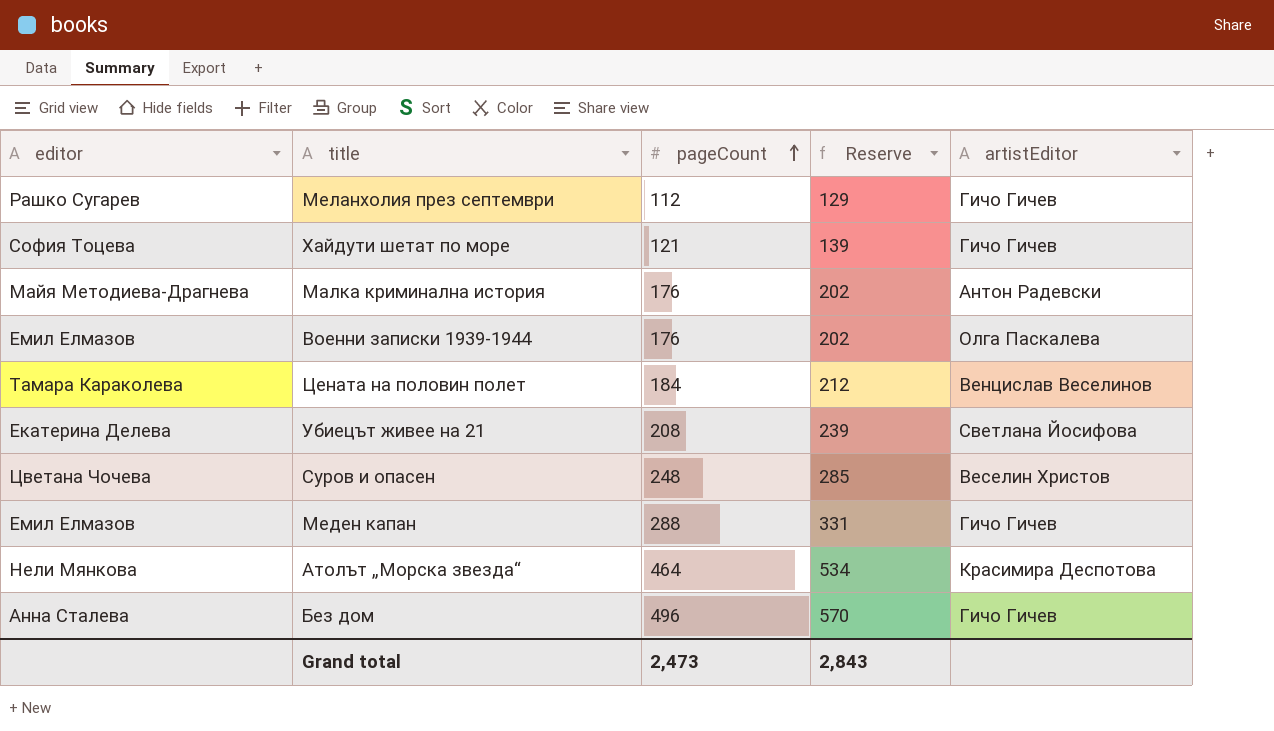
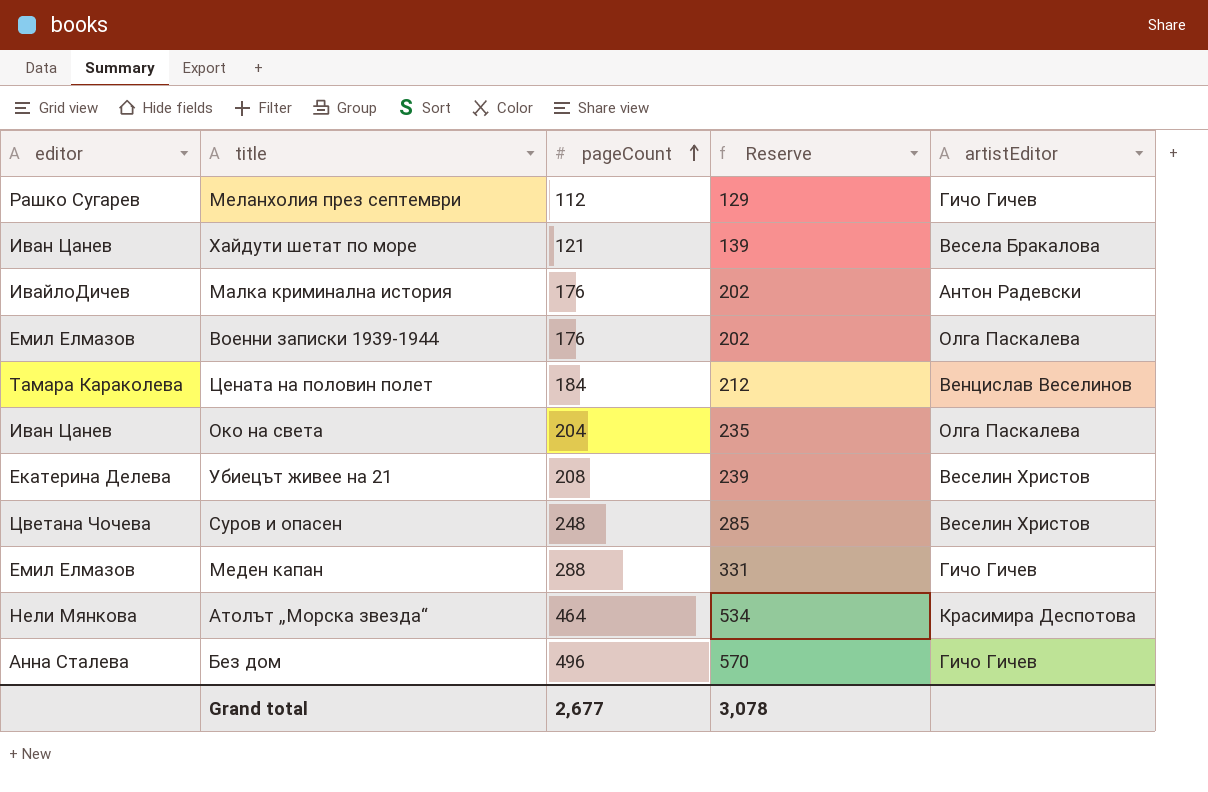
Хайдути шетат по море | editor: София Тоцева -> Иван Цанев
Хайдути шетат по море | artistEditor: Гичо Гичев -> Весела Бракалова
Малка криминална история | editor: Майя Методиева-Драгнева -> ИвайлоДичев
row Око на света: none -> Иван Цанев | 204 | 235 | Олга Паскалева
Убиецът живее на 21 | artistEditor: Светлана Йосифова -> Веселин Христов
Grand total | pageCount: 2,473 -> 2,677
Grand total | Reserve: 2,843 -> 3,078

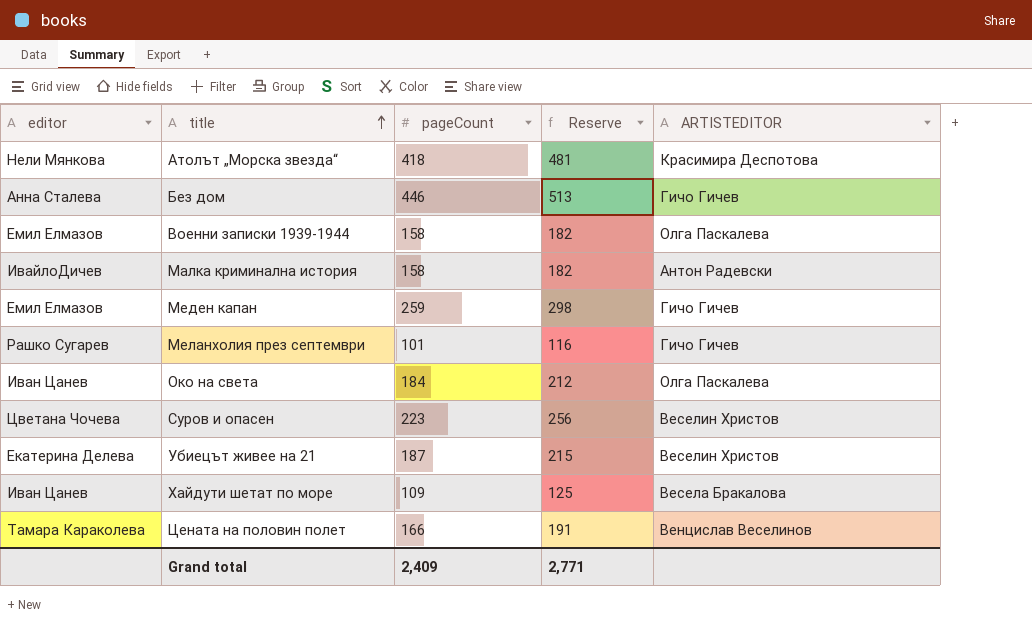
row order: pageCount ascending -> title ascending
column name: artistEditor -> ARTISTEDITOR
Атолът „Морска звезда“ | pageCount: 464 -> 418
Атолът „Морска звезда“ | Reserve: 534 -> 481
Без дом | pageCount: 496 -> 446
Без дом | Reserve: 570 -> 513
Военни записки 1939-1944 | pageCount: 176 -> 158
Военни записки 1939-1944 | Reserve: 202 -> 182
Малка криминална история | pageCount: 176 -> 158
Малка криминална история | Reserve: 202 -> 182
Меден капан | pageCount: 288 -> 259
Меден капан | Reserve: 331 -> 298
Меланхолия през септември | pageCount: 112 -> 101
Меланхолия през септември | Reserve: 129 -> 116
Око на света | pageCount: 204 -> 184
Око на света | Reserve: 235 -> 212
Суров и опасен | pageCount: 248 -> 223
Суров и опасен | Reserve: 285 -> 256
Убиецът живее на 21 | pageCount: 208 -> 187
Убиецът живее на 21 | Reserve: 239 -> 215
Хайдути шетат по море | pageCount: 121 -> 109
Хайдути шетат по море | Reserve: 139 -> 125
Цената на половин полет | pageCount: 184 -> 166
Цената на половин полет | Reserve: 212 -> 191
Grand total | pageCount: 2,677 -> 2,409
Grand total | Reserve: 3,078 -> 2,771

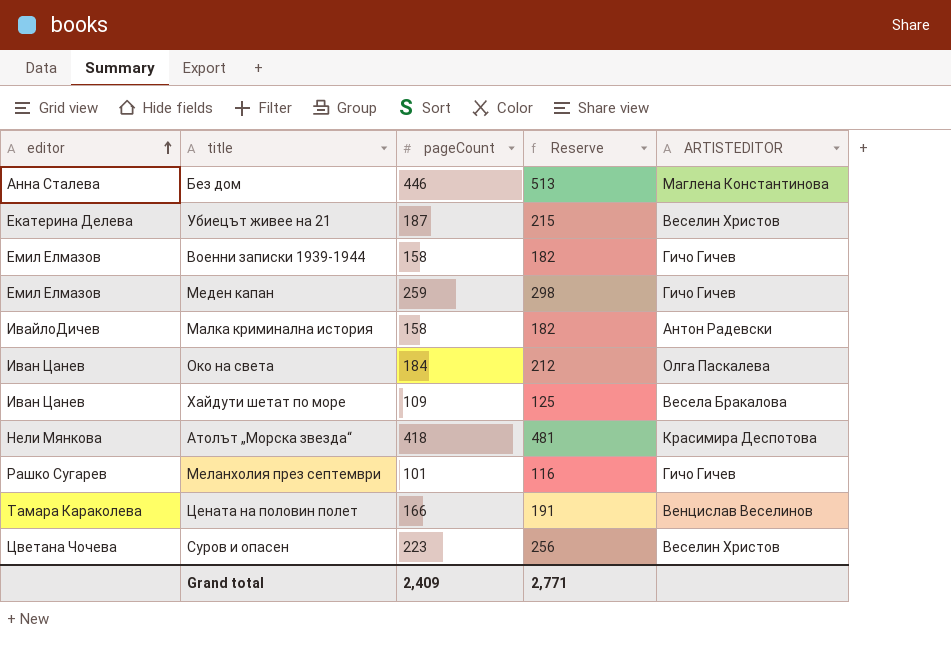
row order: title ascending -> editor ascending
Без дом | ARTISTEDITOR: Гичо Гичев -> Маглена Константинова
Военни записки 1939-1944 | ARTISTEDITOR: Олга Паскалева -> Гичо Гичев

